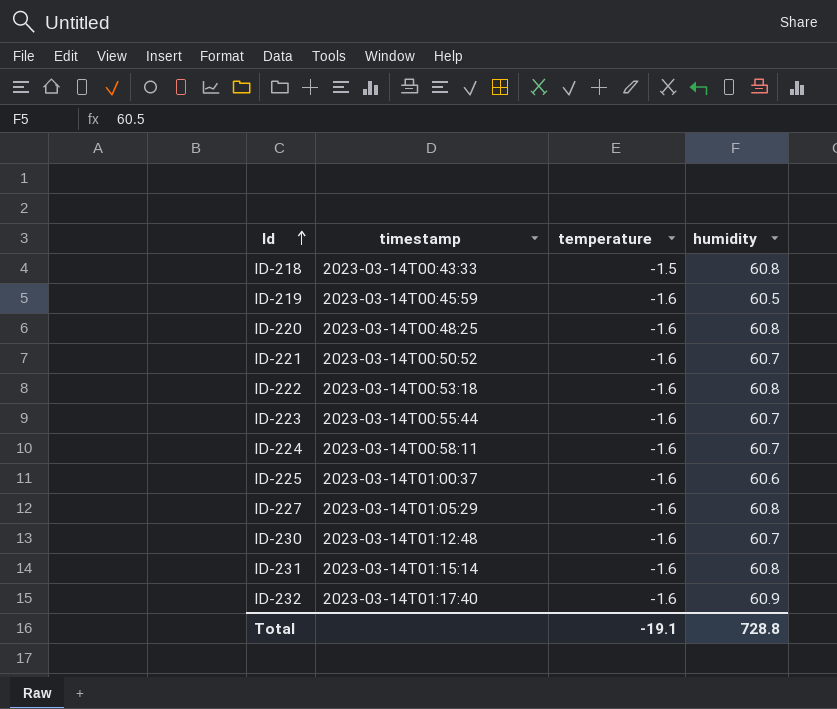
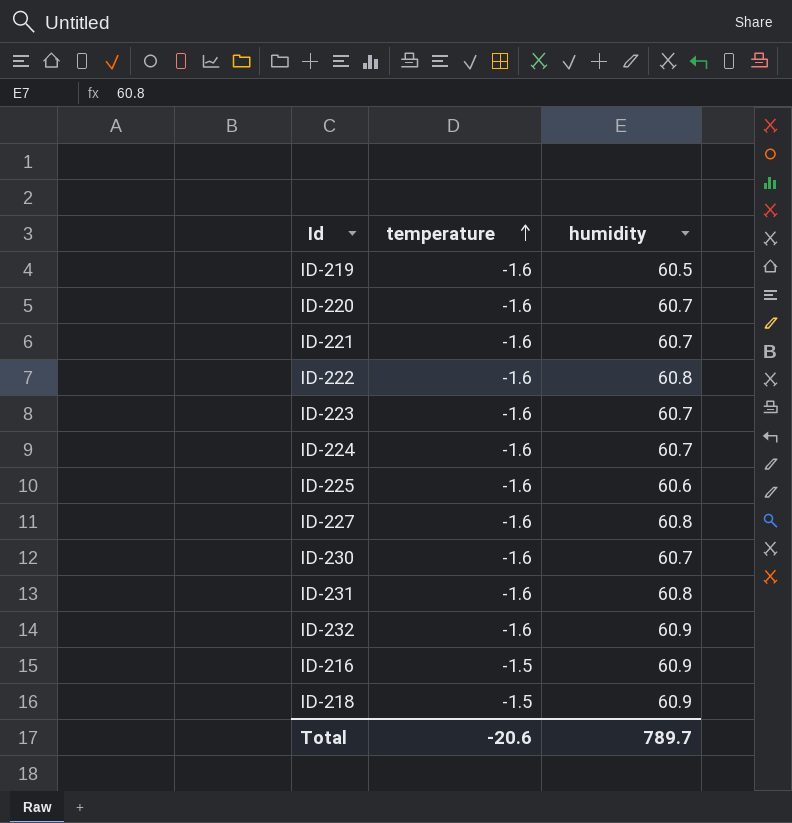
row order: Id ascending -> temperature ascending
column timestamp | position: 2 -> none
ID-220 | humidity: 60.8 -> 60.7
row ID-216: none -> -1.5 | 60.9
ID-218 | humidity: 60.8 -> 60.9
Total | temperature: -19.1 -> -20.6
Total | humidity: 728.8 -> 789.7

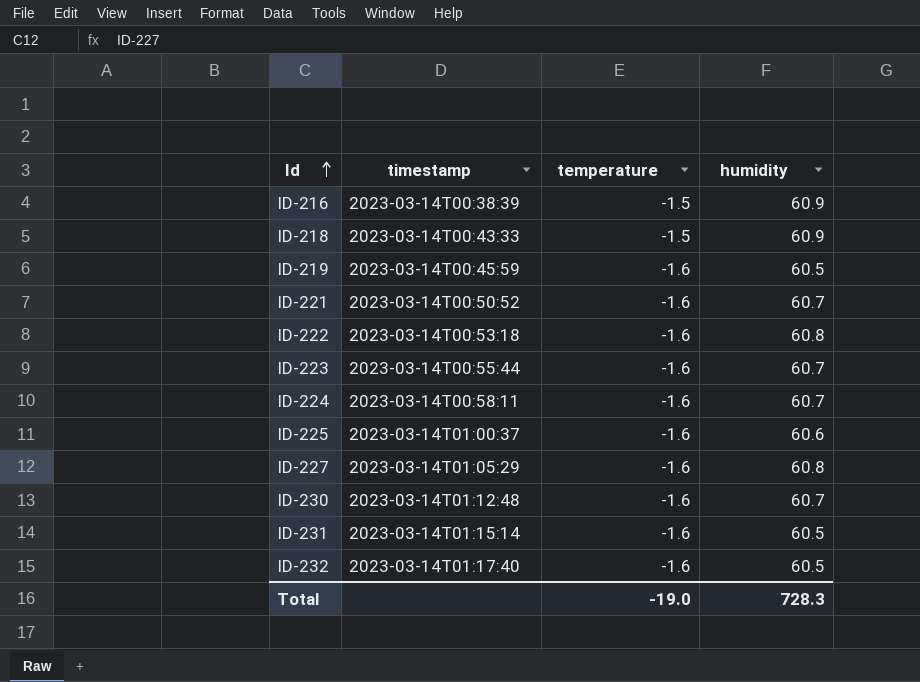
row order: temperature ascending -> Id ascending
column timestamp | position: none -> 2
row ID-220: -1.6 | 60.7 -> none
ID-231 | humidity: 60.8 -> 60.5
ID-232 | humidity: 60.9 -> 60.5
Total | temperature: -20.6 -> -19.0
Total | humidity: 789.7 -> 728.3

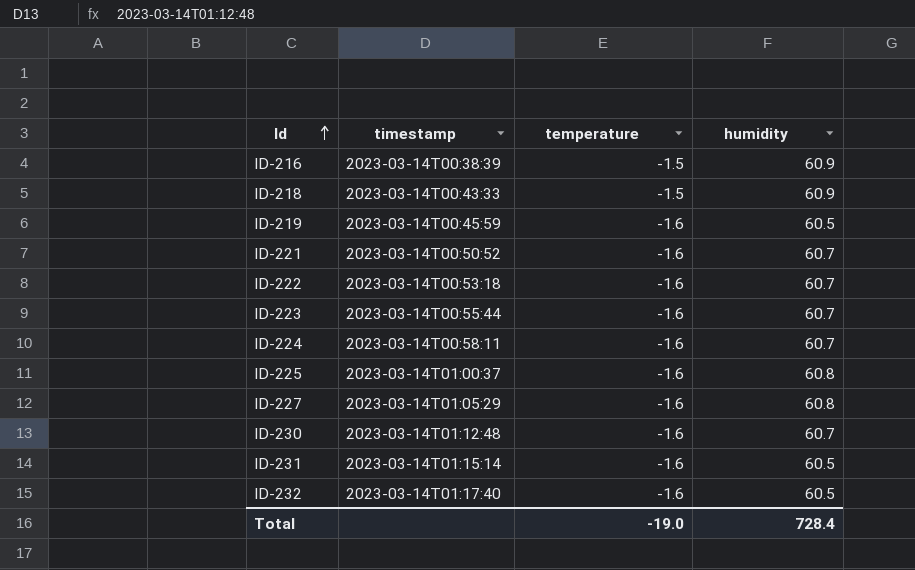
ID-222 | humidity: 60.8 -> 60.7
ID-225 | humidity: 60.6 -> 60.8
Total | humidity: 728.3 -> 728.4

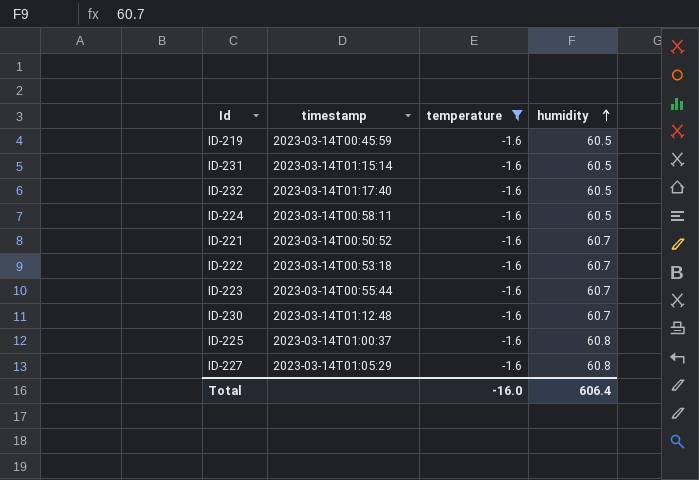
filter: none -> temperature = -1.6
row order: Id ascending -> humidity ascending
ID-224 | humidity: 60.7 -> 60.5
Total | temperature: -19.0 -> -16.0
Total | humidity: 728.4 -> 606.4

